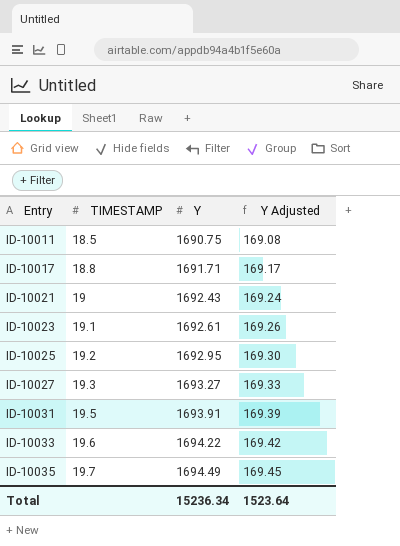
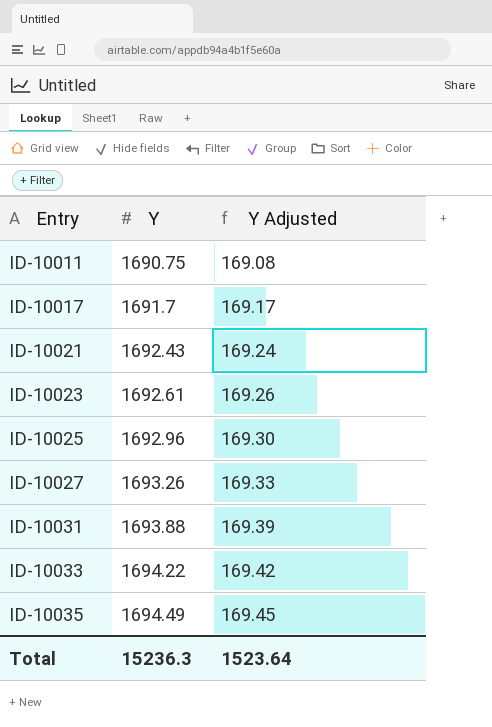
column TIMESTAMP | position: 2 -> none
ID-10017 | Y: 1691.71 -> 1691.7
ID-10025 | Y: 1692.95 -> 1692.96
ID-10027 | Y: 1693.27 -> 1693.26
ID-10031 | Y: 1693.91 -> 1693.88
Total | Y: 15236.34 -> 15236.3

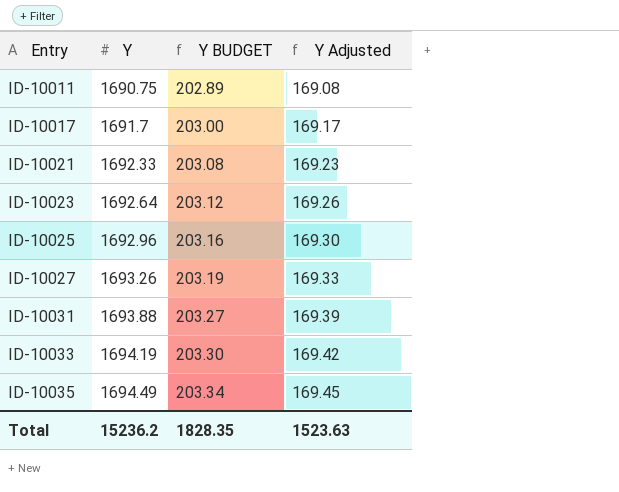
column Y BUDGET | formula: none -> [Y] * 0.12
ID-10021 | Y: 1692.43 -> 1692.33
ID-10021 | Y Adjusted: 169.24 -> 169.23
ID-10023 | Y: 1692.61 -> 1692.64
ID-10033 | Y: 1694.22 -> 1694.19
Total | Y: 15236.3 -> 15236.2
Total | Y Adjusted: 1523.64 -> 1523.63

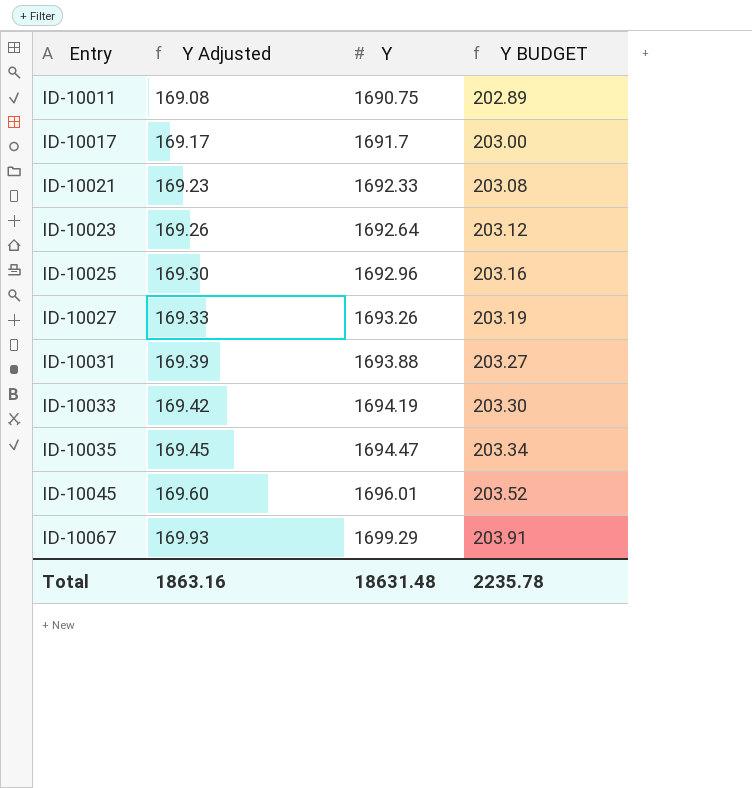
column Y Adjusted | position: 4 -> 2
ID-10035 | Y: 1694.49 -> 1694.47
row ID-10045: none -> 169.60 | 1696.01 | 203.52
row ID-10067: none -> 169.93 | 1699.29 | 203.91
Total | Y Adjusted: 1523.63 -> 1863.16
Total | Y: 15236.2 -> 18631.48
Total | Y BUDGET: 1828.35 -> 2235.78

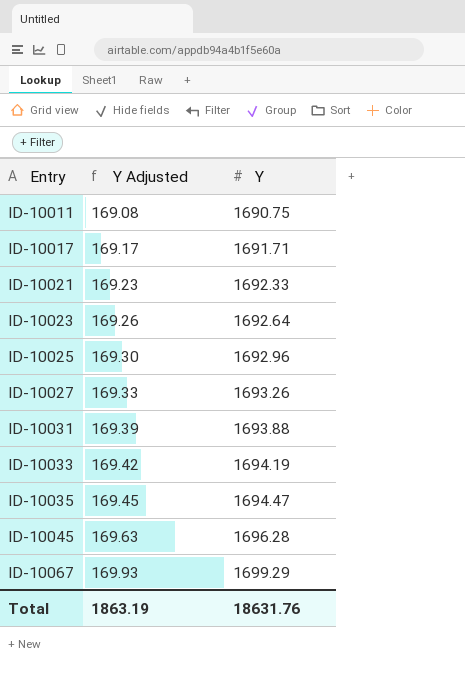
column Y BUDGET | formula: [Y] * 0.12 -> none
ID-10017 | Y: 1691.7 -> 1691.71
ID-10045 | Y Adjusted: 169.60 -> 169.63
ID-10045 | Y: 1696.01 -> 1696.28
Total | Y Adjusted: 1863.16 -> 1863.19
Total | Y: 18631.48 -> 18631.76

